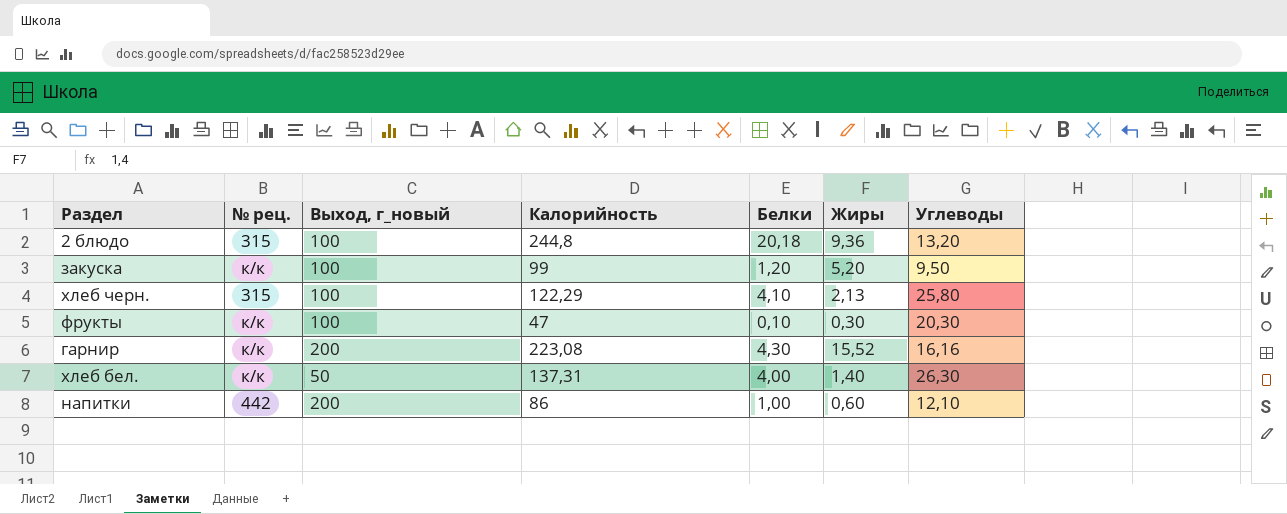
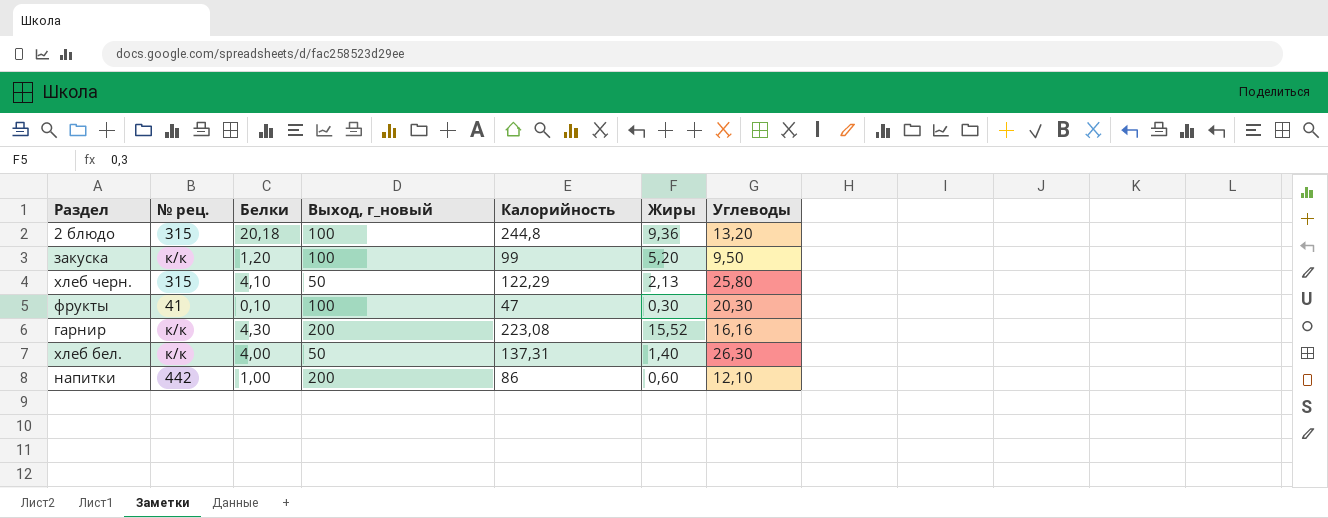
column Белки | position: 5 -> 3
хлеб черн. | Выход, г_новый: 100 -> 50
фрукты | № рец.: к/к -> 41

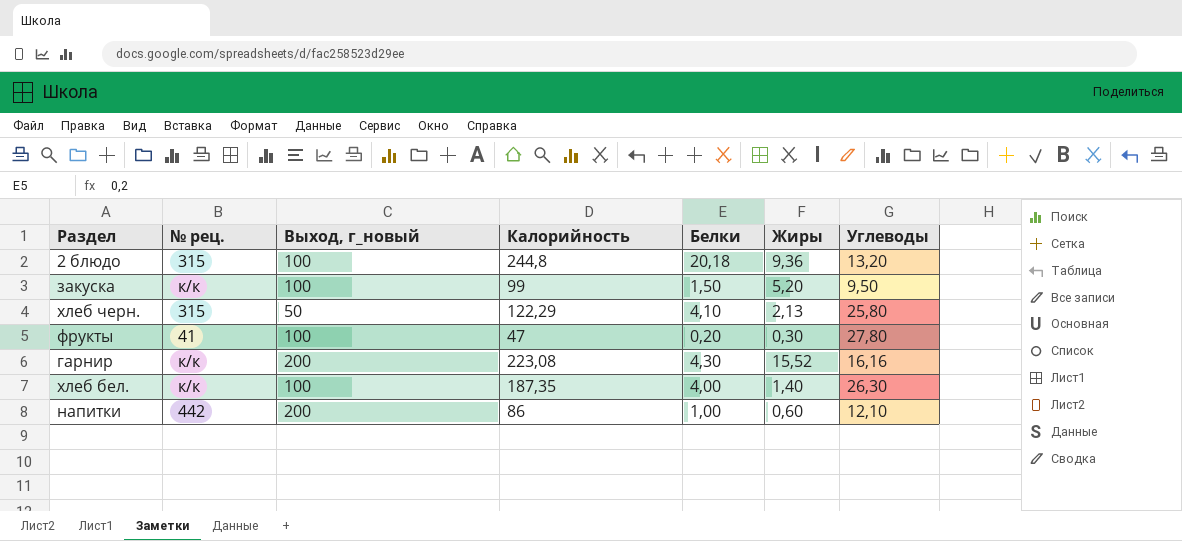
column Белки | position: 3 -> 5
закуска | Белки: 1,20 -> 1,50
фрукты | Белки: 0,10 -> 0,20
фрукты | Углеводы: 20,30 -> 27,80
хлеб бел. | Выход, г_новый: 50 -> 100
хлеб бел. | Калорийность: 137,31 -> 187,35

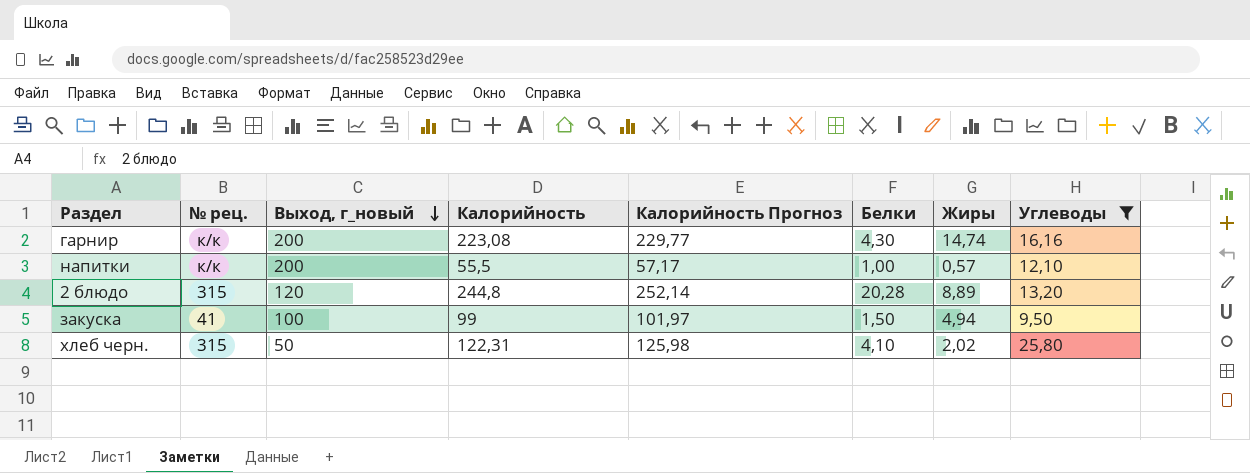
filter: none -> Углеводы <= 25,80
row order: none -> Выход, г_новый descending
column Калорийность Прогноз | formula: none -> [Калорийность] * 1,03
гарнир | Жиры: 15,52 -> 14,74
напитки | № рец.: 442 -> к/к
напитки | Калорийность: 86 -> 55,5
напитки | Жиры: 0,60 -> 0,57
2 блюдо | Выход, г_новый: 100 -> 120
2 блюдо | Белки: 20,18 -> 20,28
2 блюдо | Жиры: 9,36 -> 8,89
закуска | № рец.: к/к -> 41
закуска | Жиры: 5,20 -> 4,94
хлеб черн. | Калорийность: 122,29 -> 122,31
хлеб черн. | Жиры: 2,13 -> 2,02

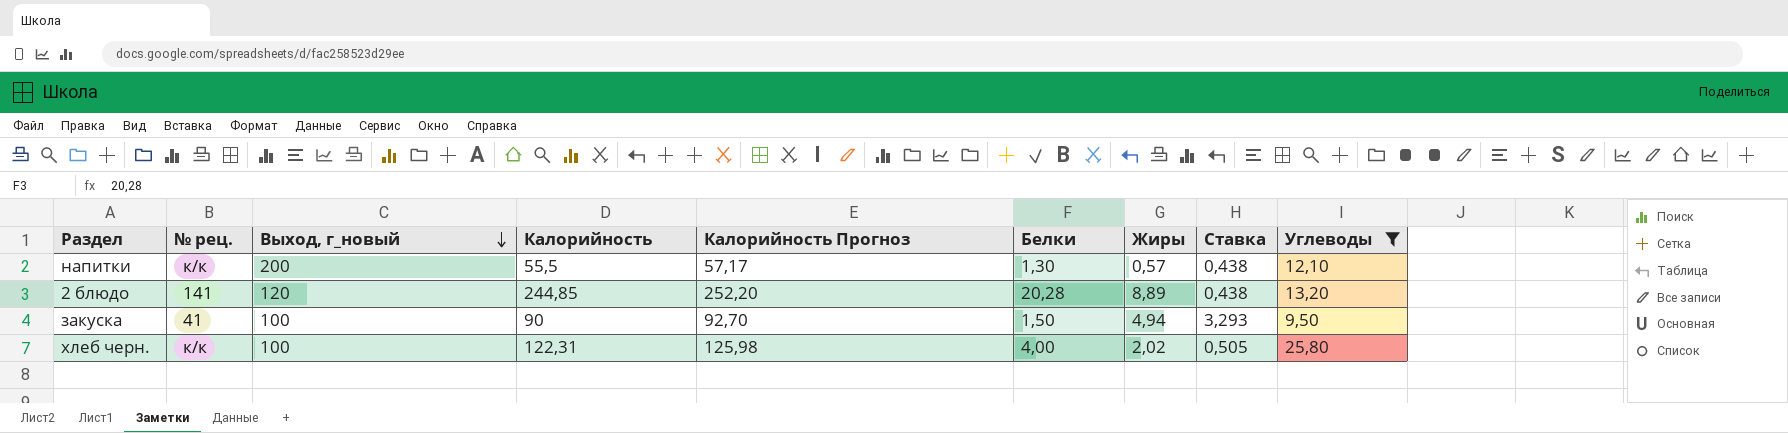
column Ставка | formula: none -> [Жиры] / [Белки]
row гарнир: к/к | 200 | 223,08 | 229,77 | 4,30 | 14,74 | 16,16 -> none
напитки | Белки: 1,00 -> 1,30
2 блюдо | № рец.: 315 -> 141
2 блюдо | Калорийность: 244,8 -> 244,85
2 блюдо | Калорийность Прогноз: 252,14 -> 252,20
закуска | Калорийность: 99 -> 90
закуска | Калорийность Прогноз: 101,97 -> 92,70
хлеб черн. | № рец.: 315 -> к/к
хлеб черн. | Выход, г_новый: 50 -> 100
хлеб черн. | Белки: 4,10 -> 4,00

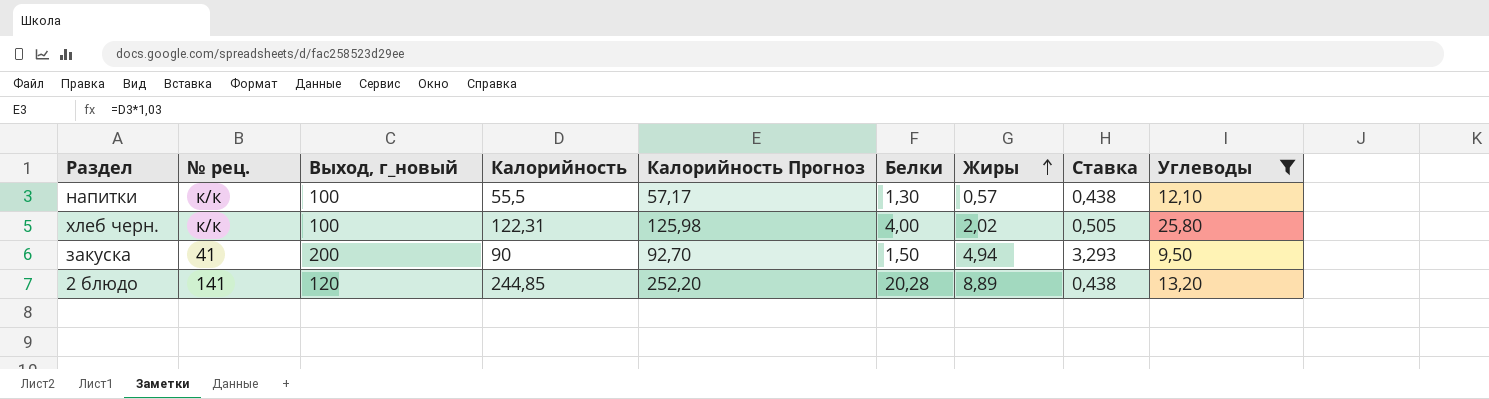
row order: Выход, г_новый descending -> Жиры ascending
напитки | Выход, г_новый: 200 -> 100
закуска | Выход, г_новый: 100 -> 200

